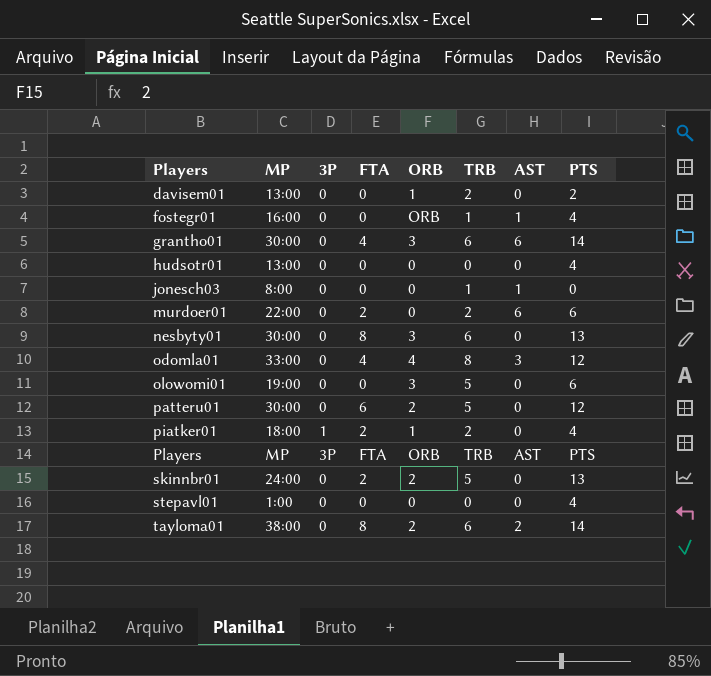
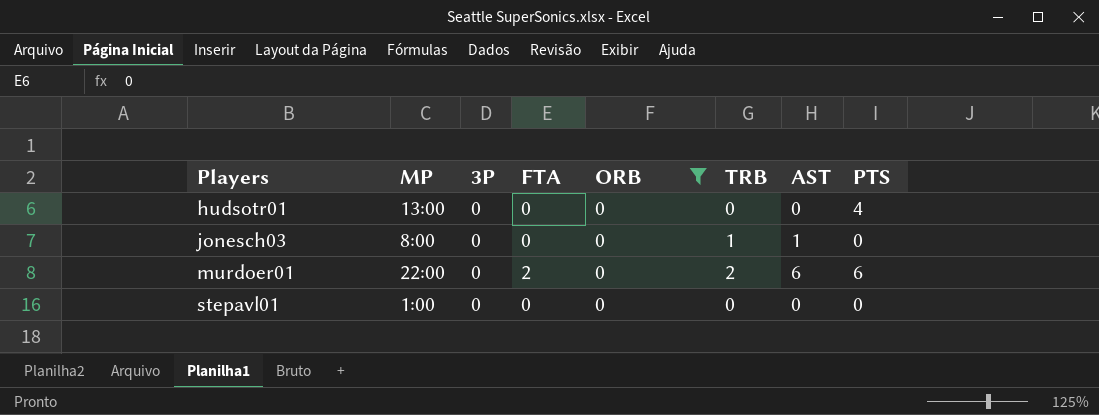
filter: none -> ORB = 0
stepavl01 | PTS: 4 -> 0

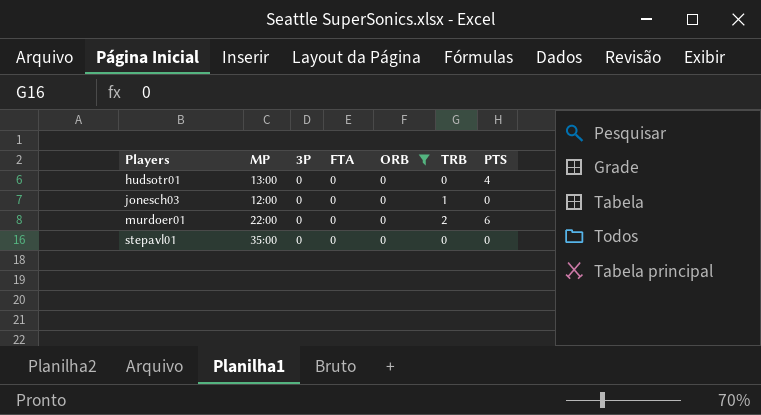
column AST | position: 7 -> none
jonesch03 | MP: 8:00 -> 12:00
murdoer01 | FTA: 2 -> 0
stepavl01 | MP: 1:00 -> 35:00

